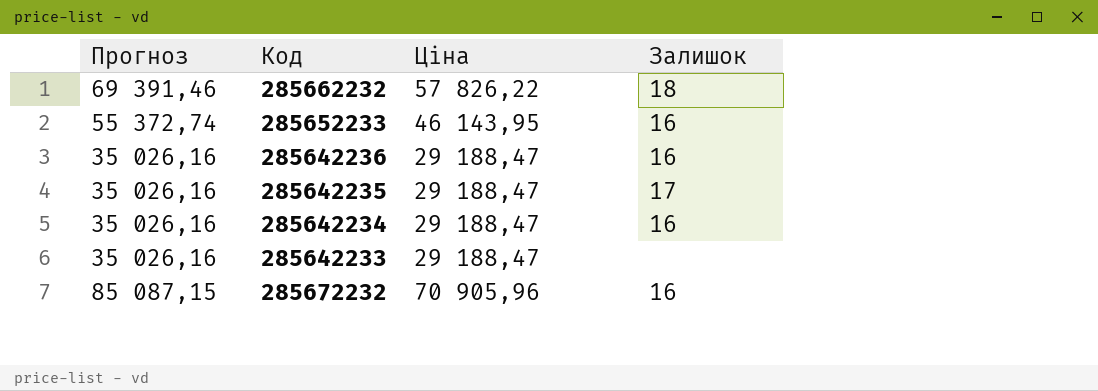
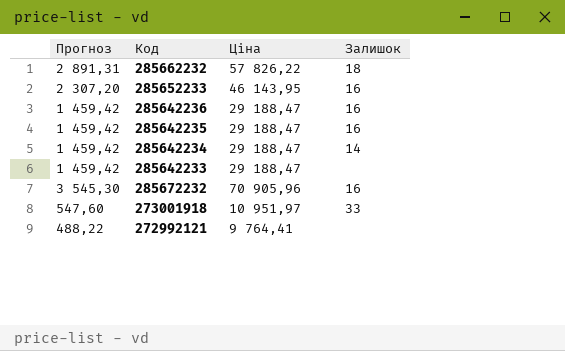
column Прогноз | formula: [Ціна] * 1,2 -> [Ціна] * 0,05
285642235 | Залишок: 17 -> 16
285642234 | Залишок: 16 -> 14
row 273001918: none -> 547,60 | 10 951,97 | 33
row 272992121: none -> 488,22 | 9 764,41 | none

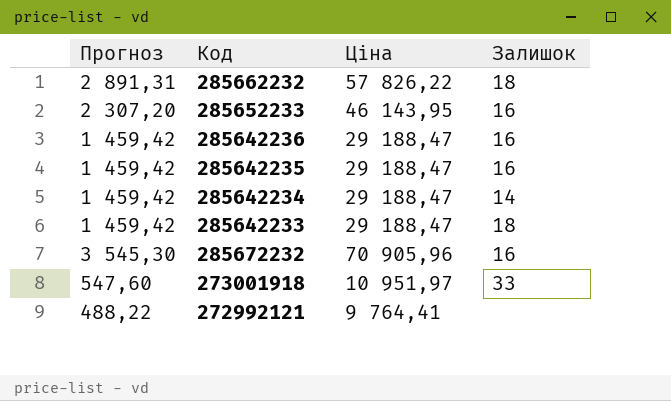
285642233 | Залишок: none -> 18

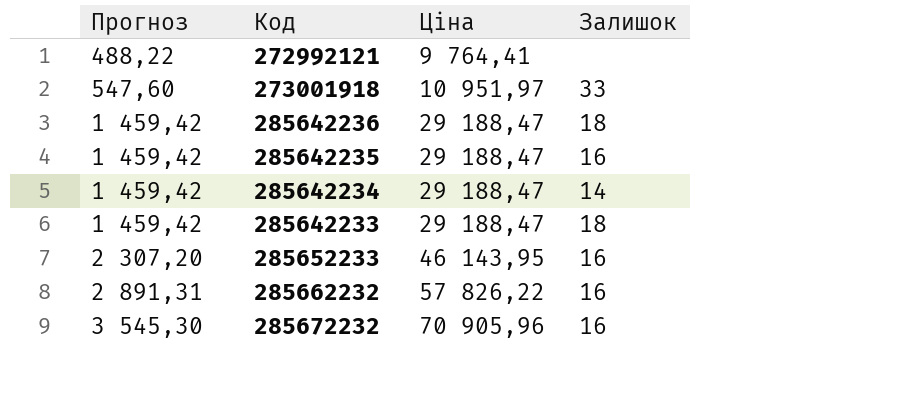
row order: none -> Прогноз ascending
285642236 | Залишок: 16 -> 18
285662232 | Залишок: 18 -> 16

